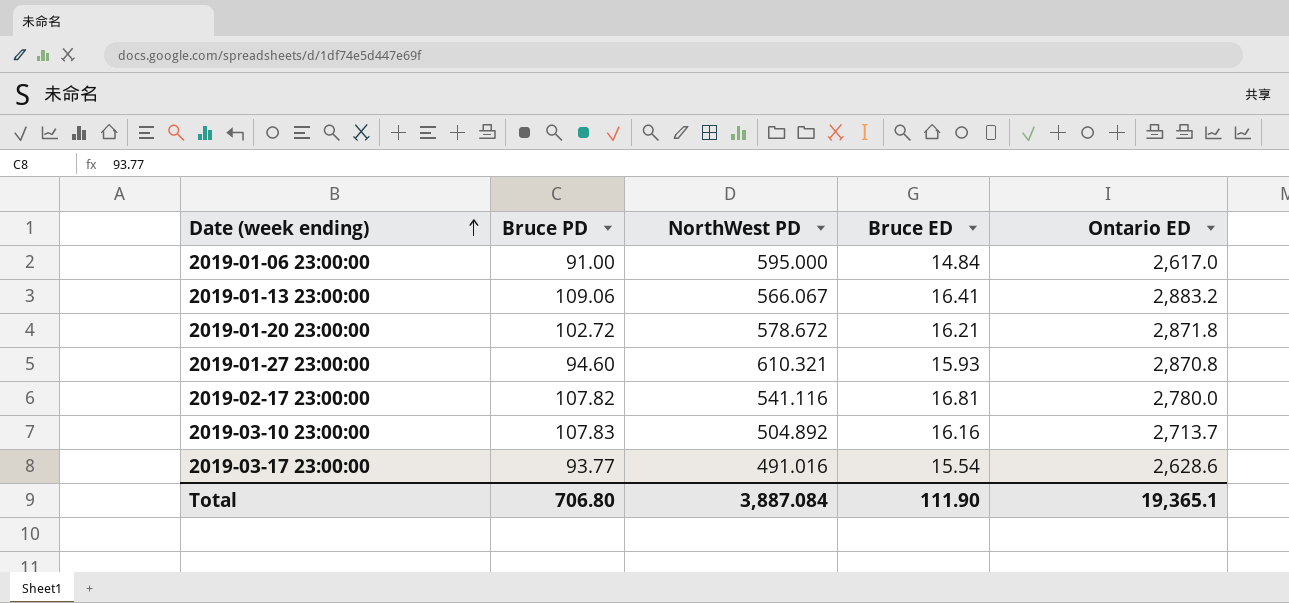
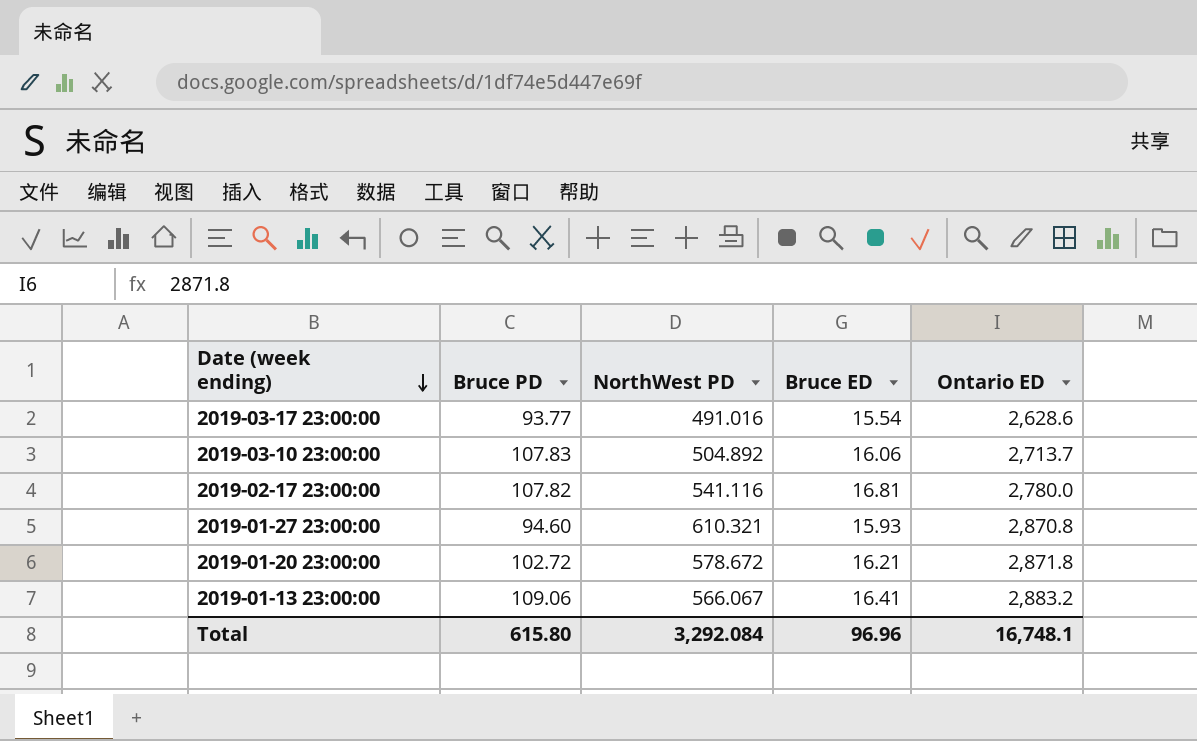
row order: Date (week ending) ascending -> Date (week ending) descending
row 2019-01-06 23:00:00: 91.00 | 595.000 | 14.84 | 2,617.0 -> none
2019-03-10 23:00:00 | Bruce ED: 16.16 -> 16.06
Total | Bruce PD: 706.80 -> 615.80
Total | NorthWest PD: 3,887.084 -> 3,292.084
Total | Bruce ED: 111.90 -> 96.96
Total | Ontario ED: 19,365.1 -> 16,748.1

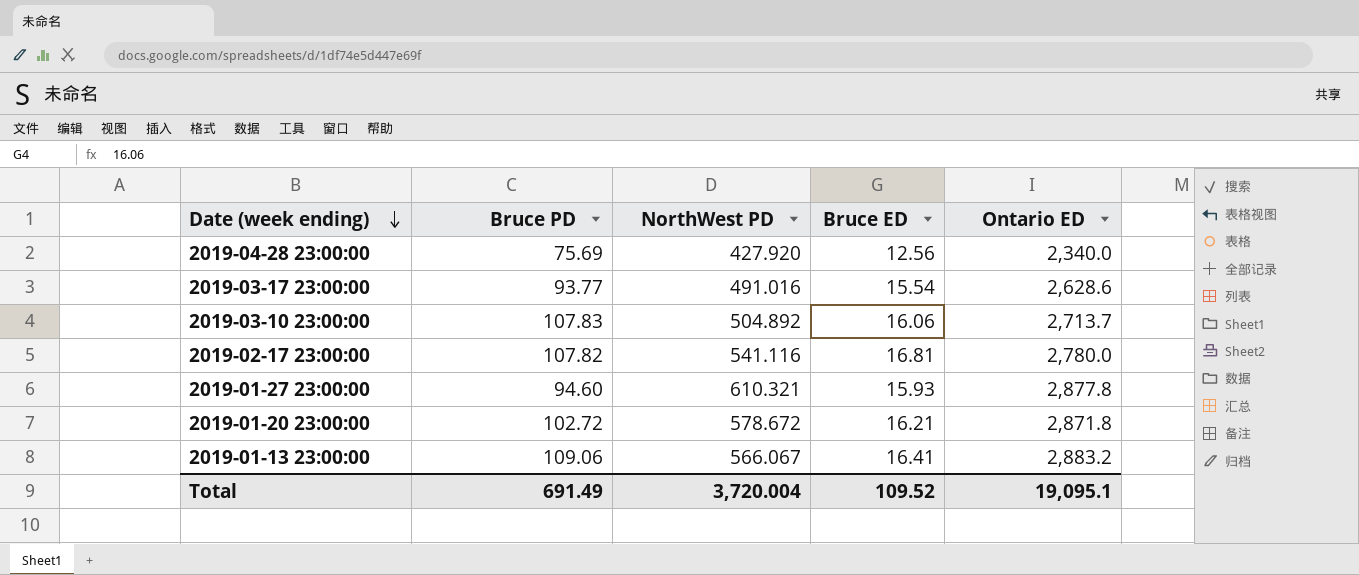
row 2019-04-28 23:00:00: none -> 75.69 | 427.920 | 12.56 | 2,340.0
2019-01-27 23:00:00 | Ontario ED: 2,870.8 -> 2,877.8
Total | Bruce PD: 615.80 -> 691.49
Total | NorthWest PD: 3,292.084 -> 3,720.004
Total | Bruce ED: 96.96 -> 109.52
Total | Ontario ED: 16,748.1 -> 19,095.1

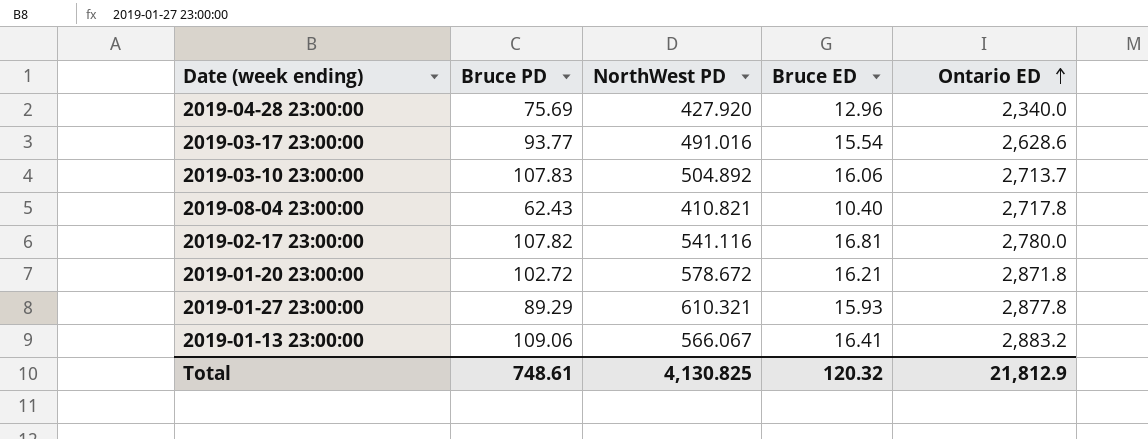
row order: Date (week ending) descending -> Ontario ED ascending
2019-04-28 23:00:00 | Bruce ED: 12.56 -> 12.96
row 2019-08-04 23:00:00: none -> 62.43 | 410.821 | 10.40 | 2,717.8
2019-01-27 23:00:00 | Bruce PD: 94.60 -> 89.29
Total | Bruce PD: 691.49 -> 748.61
Total | NorthWest PD: 3,720.004 -> 4,130.825
Total | Bruce ED: 109.52 -> 120.32
Total | Ontario ED: 19,095.1 -> 21,812.9

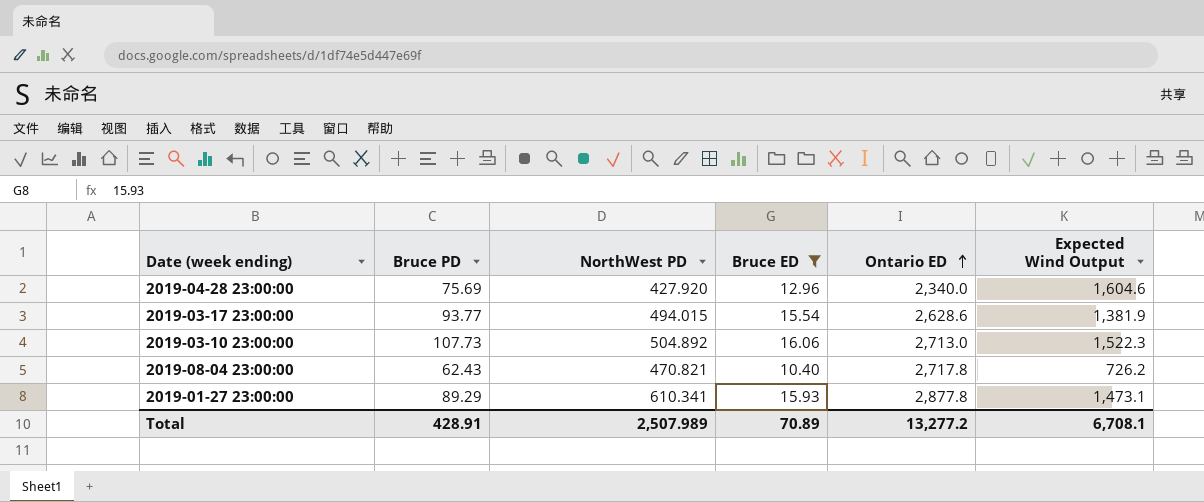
filter: none -> Bruce ED <= 16.06
column Expected Wind Output | position: none -> 6
2019-03-17 23:00:00 | NorthWest PD: 491.016 -> 494.015
2019-03-10 23:00:00 | Bruce PD: 107.83 -> 107.73
2019-03-10 23:00:00 | Ontario ED: 2,713.7 -> 2,713.0
2019-08-04 23:00:00 | NorthWest PD: 410.821 -> 470.821
2019-01-27 23:00:00 | NorthWest PD: 610.321 -> 610.341
Total | Bruce PD: 748.61 -> 428.91
Total | NorthWest PD: 4,130.825 -> 2,507.989
Total | Bruce ED: 120.32 -> 70.89
Total | Ontario ED: 21,812.9 -> 13,277.2

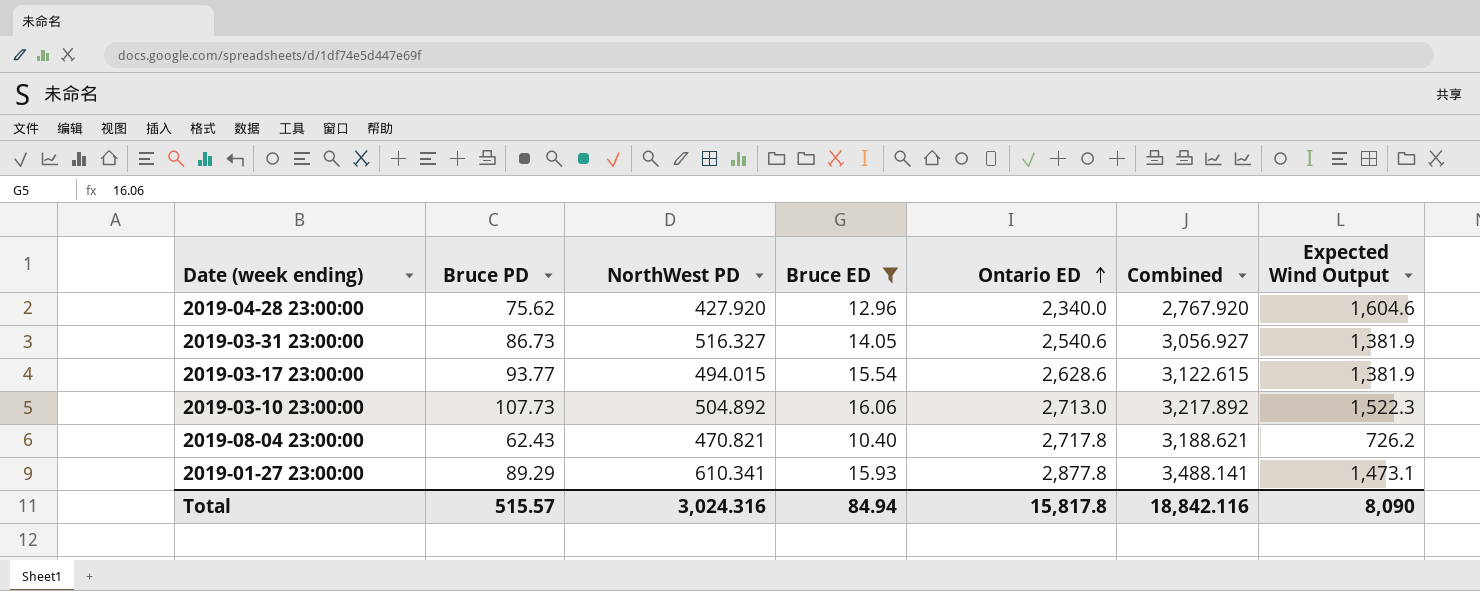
column Combined | formula: none -> [NorthWest PD] + [Ontario ED]
2019-04-28 23:00:00 | Bruce PD: 75.69 -> 75.62
row 2019-03-31 23:00:00: none -> 86.73 | 516.327 | 14.05 | 2,540.6 | 3,056.927 | 1,381.9
Total | Bruce PD: 428.91 -> 515.57
Total | NorthWest PD: 2,507.989 -> 3,024.316
Total | Bruce ED: 70.89 -> 84.94
Total | Ontario ED: 13,277.2 -> 15,817.8
Total | Expected Wind Output: 6,708.1 -> 8,090

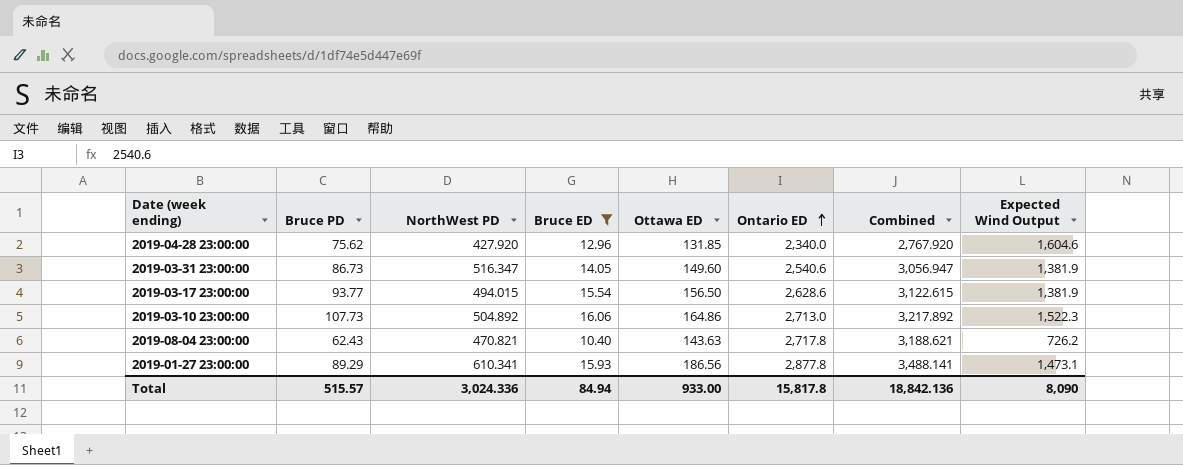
column Ottawa ED | position: none -> 5
2019-03-31 23:00:00 | NorthWest PD: 516.327 -> 516.347
2019-03-31 23:00:00 | Combined: 3,056.927 -> 3,056.947
Total | NorthWest PD: 3,024.316 -> 3,024.336
Total | Combined: 18,842.116 -> 18,842.136

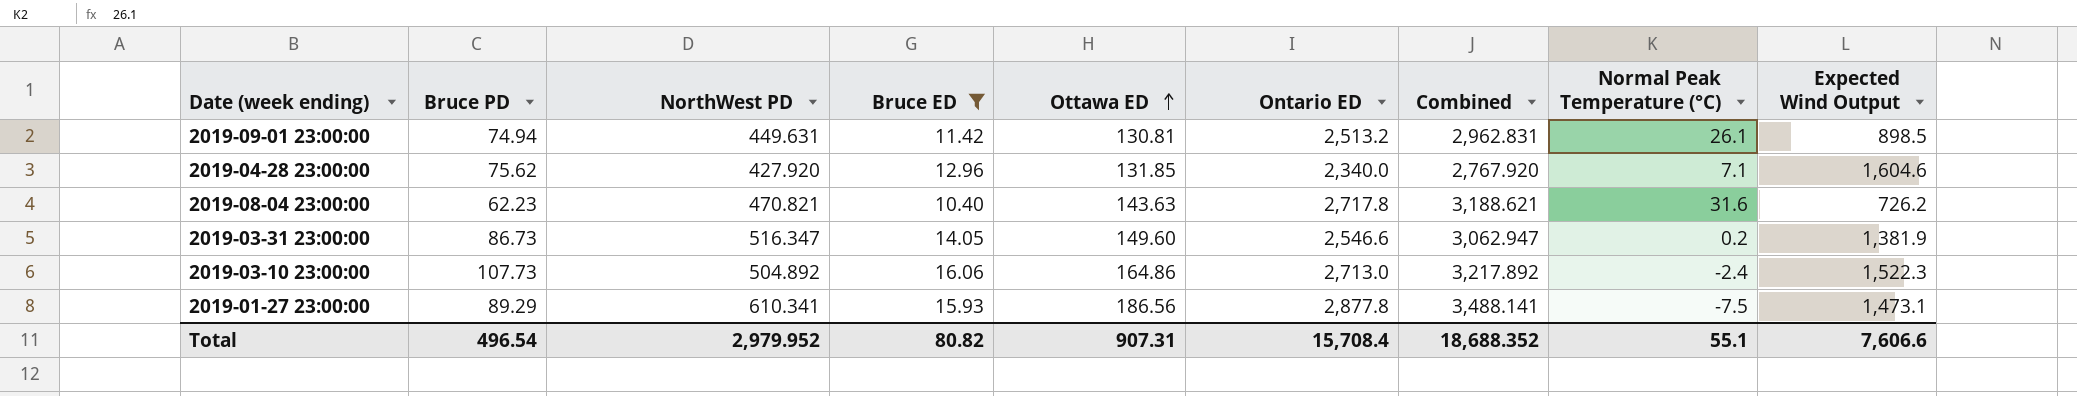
row order: Ontario ED ascending -> Ottawa ED ascending
column Normal Peak Temperature (°C) | position: none -> 8
row 2019-03-17 23:00:00: 93.77 | 494.015 | 15.54 | 156.50 | 2,628.6 | 3,122.615 | 1,381.9 -> none
row 2019-09-01 23:00:00: none -> 74.94 | 449.631 | 11.42 | 130.81 | 2,513.2 | 2,962.831 | 26.1 | 898.5
2019-08-04 23:00:00 | Bruce PD: 62.43 -> 62.23
2019-03-31 23:00:00 | Ontario ED: 2,540.6 -> 2,546.6
2019-03-31 23:00:00 | Combined: 3,056.947 -> 3,062.947
Total | Bruce PD: 515.57 -> 496.54
Total | NorthWest PD: 3,024.336 -> 2,979.952
Total | Bruce ED: 84.94 -> 80.82
Total | Ottawa ED: 933.00 -> 907.31
Total | Ontario ED: 15,817.8 -> 15,708.4
Total | Combined: 18,842.136 -> 18,688.352
Total | Expected Wind Output: 8,090 -> 7,606.6

